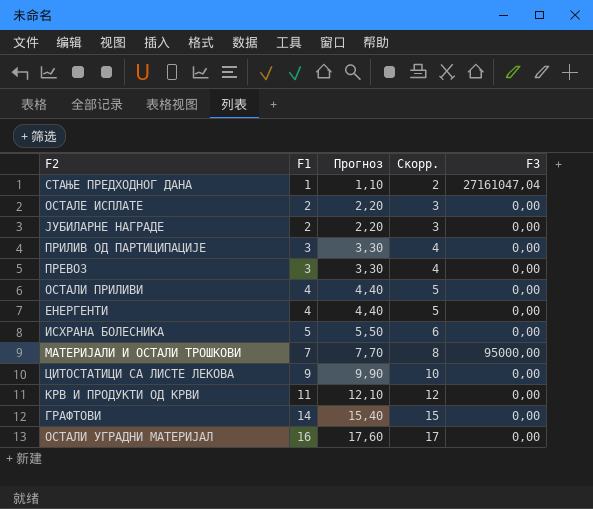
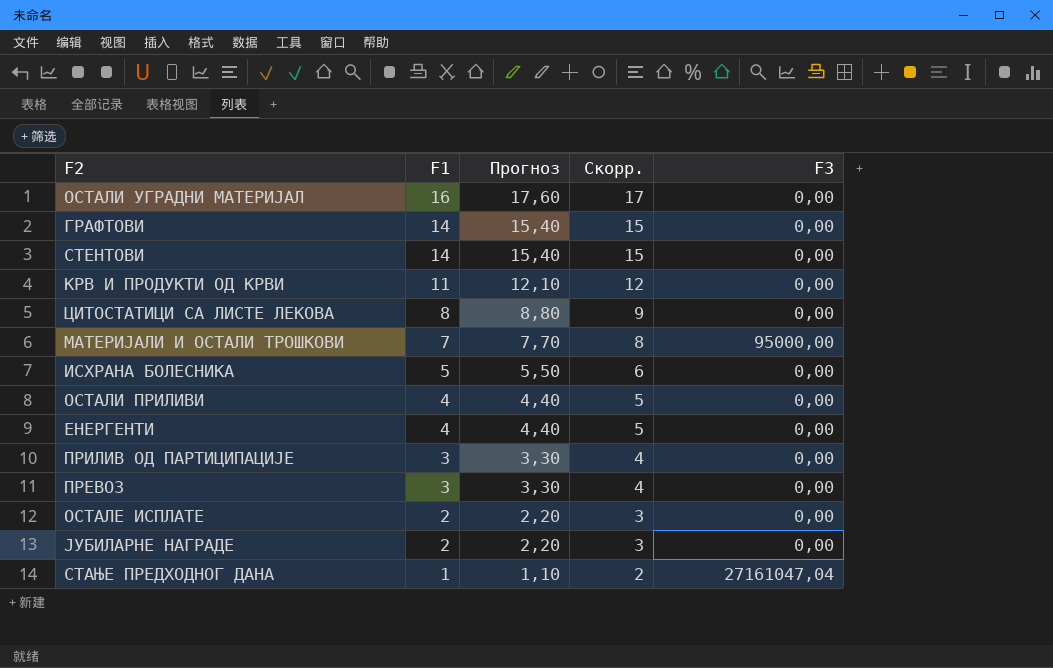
row order: F1 ascending -> F1 descending
row СТЕНТОВИ: none -> 14 | 15,40 | 15 | 0,00
ЦИТОСТАТИЦИ СА ЛИСТЕ ЛЕКОВА | F1: 9 -> 8
ЦИТОСТАТИЦИ СА ЛИСТЕ ЛЕКОВА | Прогноз: 9,90 -> 8,80
ЦИТОСТАТИЦИ СА ЛИСТЕ ЛЕКОВА | Скорр.: 10 -> 9

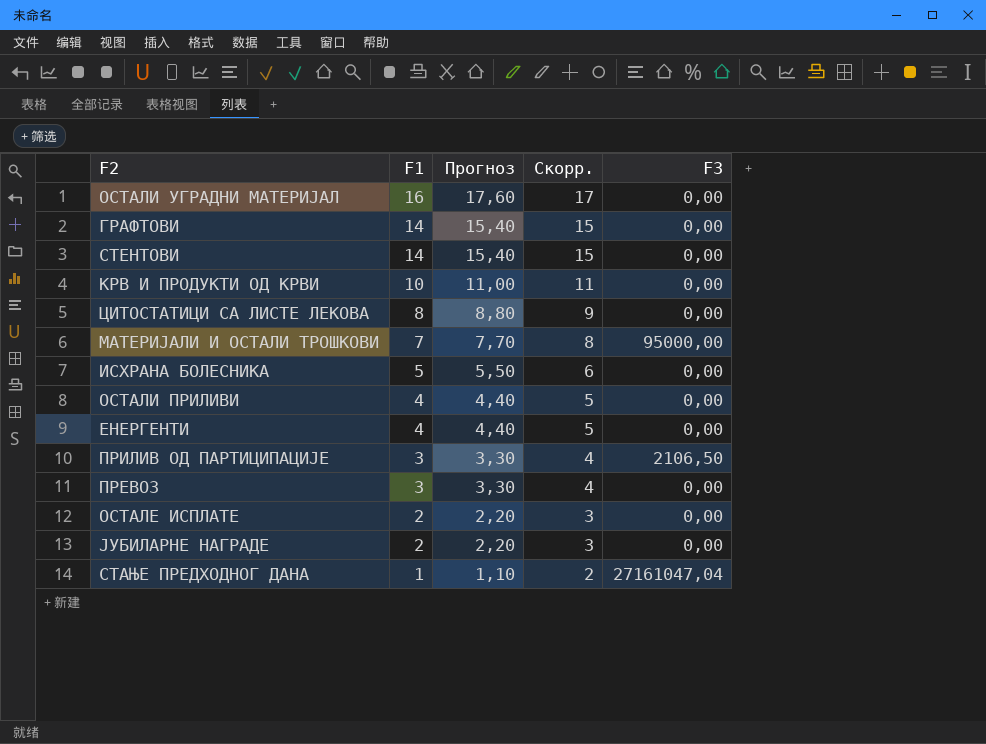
КРВ И ПРОДУКТИ ОД КРВИ | F1: 11 -> 10
КРВ И ПРОДУКТИ ОД КРВИ | Прогноз: 12,10 -> 11,00
КРВ И ПРОДУКТИ ОД КРВИ | Скорр.: 12 -> 11
ПРИЛИВ ОД ПАРТИЦИПАЦИЈЕ | F3: 0,00 -> 2106,50

